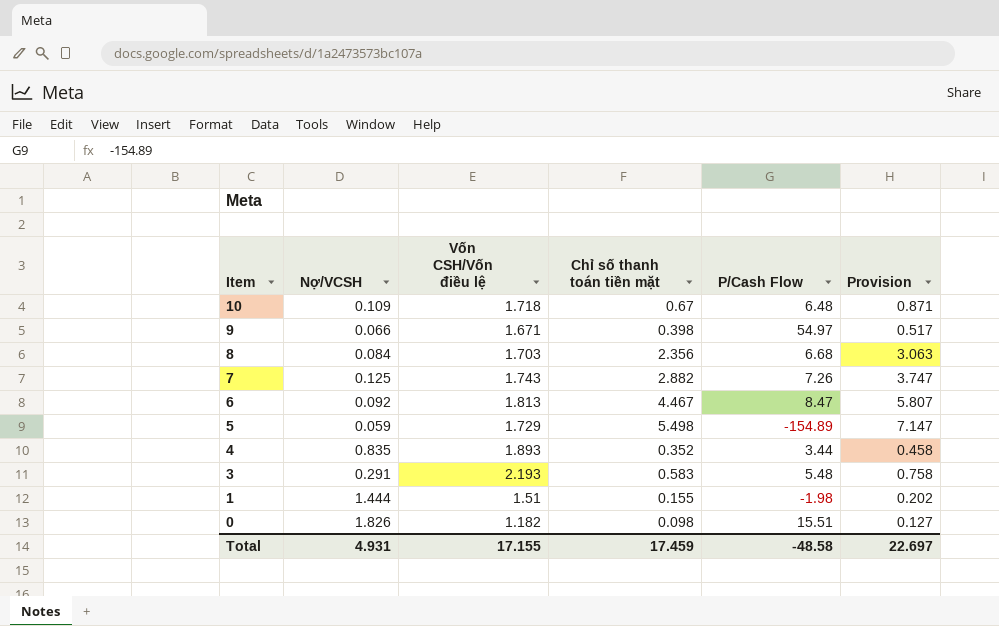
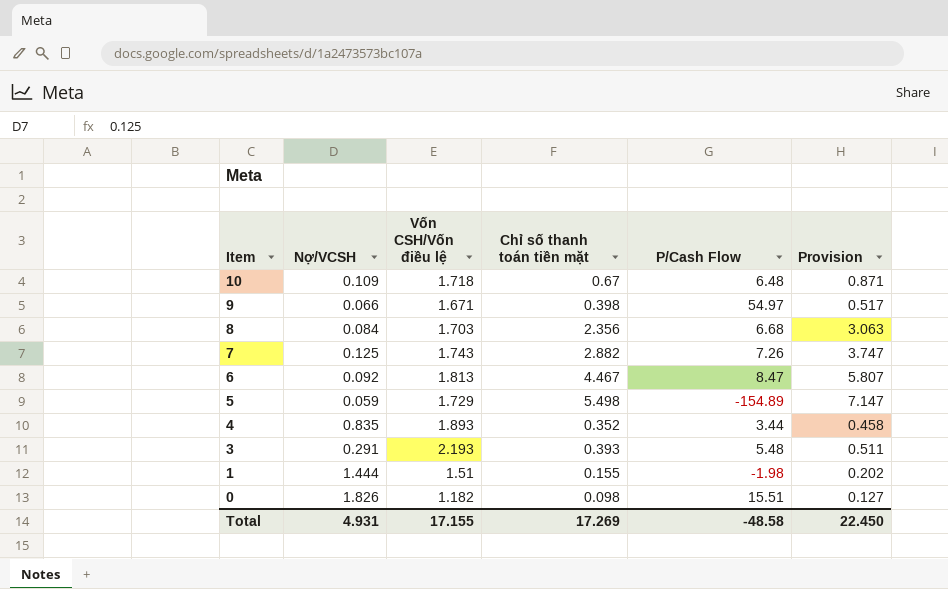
3 | Chỉ số thanh toán tiền mặt: 0.583 -> 0.393
3 | Provision: 0.758 -> 0.511
Total | Chỉ số thanh toán tiền mặt: 17.459 -> 17.269
Total | Provision: 22.697 -> 22.450

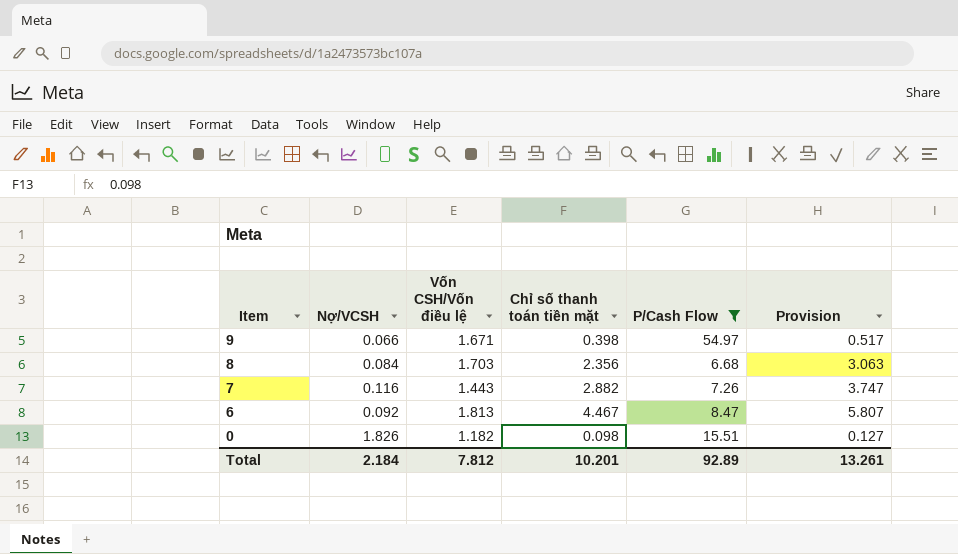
filter: none -> P/Cash Flow >= 6.68
7 | Nợ/VCSH: 0.125 -> 0.116
7 | Vốn CSH/Vốn điều lệ: 1.743 -> 1.443
Total | Nợ/VCSH: 4.931 -> 2.184
Total | Vốn CSH/Vốn điều lệ: 17.155 -> 7.812
Total | Chỉ số thanh toán tiền mặt: 17.269 -> 10.201
Total | P/Cash Flow: -48.58 -> 92.89
Total | Provision: 22.450 -> 13.261

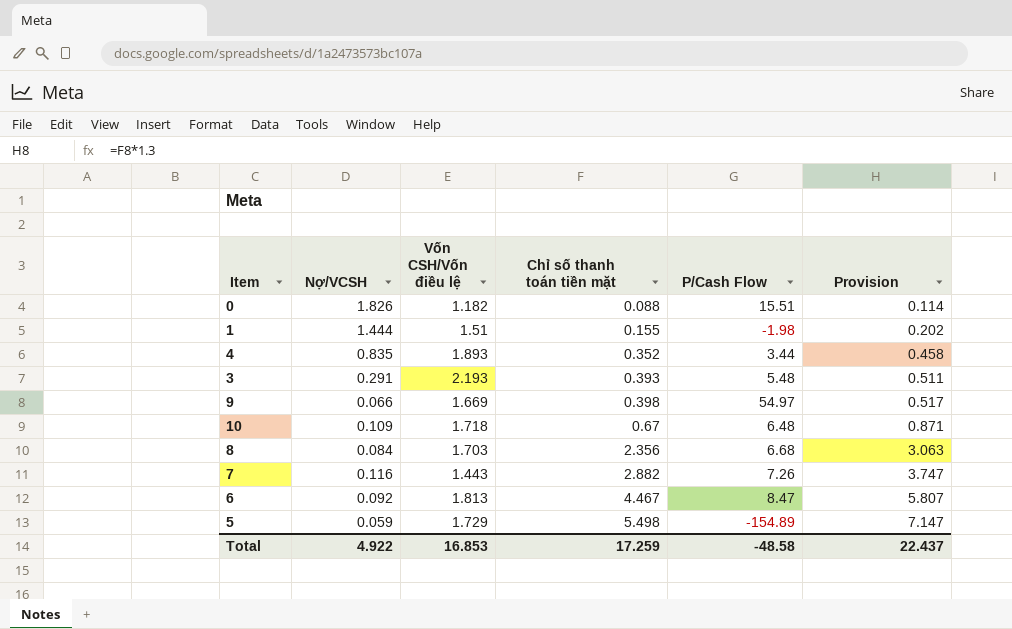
filter: P/Cash Flow >= 6.68 -> none
row order: Item descending -> Chỉ số thanh toán tiền mặt ascending
0 | Chỉ số thanh toán tiền mặt: 0.098 -> 0.088
0 | Provision: 0.127 -> 0.114
9 | Vốn CSH/Vốn điều lệ: 1.671 -> 1.669
Total | Nợ/VCSH: 2.184 -> 4.922
Total | Vốn CSH/Vốn điều lệ: 7.812 -> 16.853
Total | Chỉ số thanh toán tiền mặt: 10.201 -> 17.259
Total | P/Cash Flow: 92.89 -> -48.58
Total | Provision: 13.261 -> 22.437

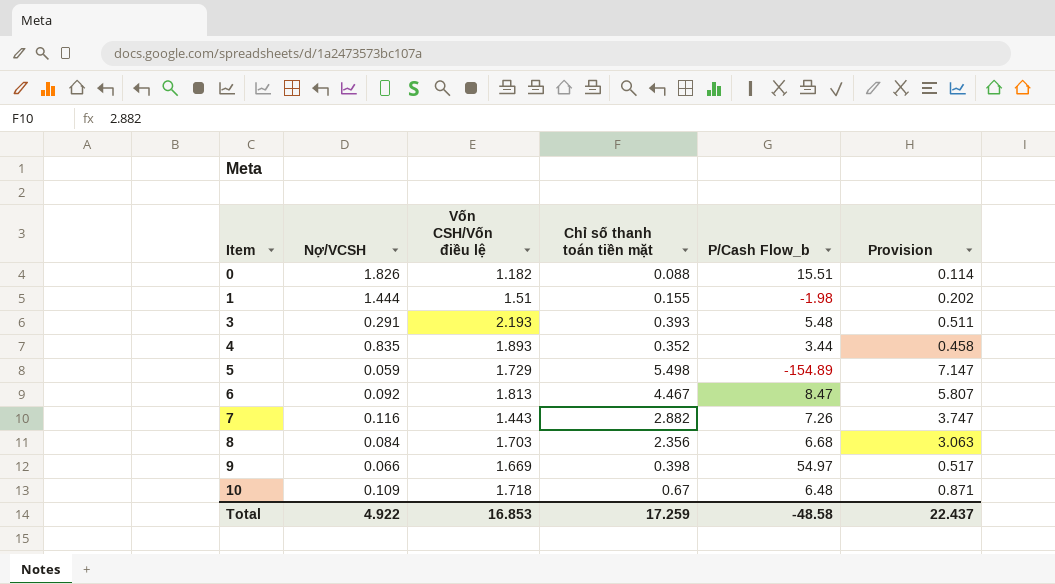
row order: Chỉ số thanh toán tiền mặt ascending -> Item ascending
column name: P/Cash Flow -> P/Cash Flow_b

